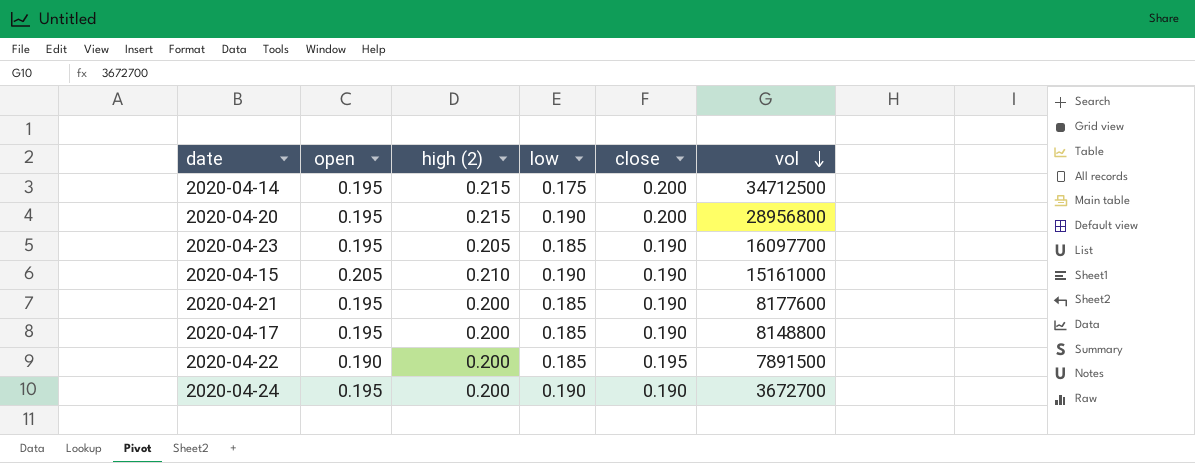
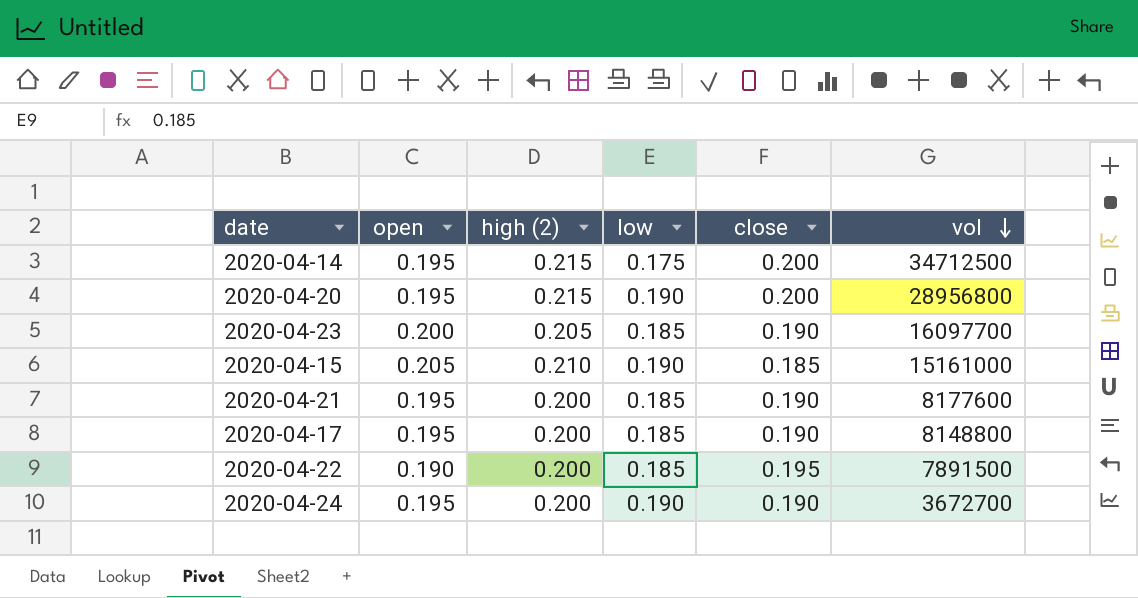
2020-04-23 | open: 0.195 -> 0.200
2020-04-15 | close: 0.190 -> 0.185

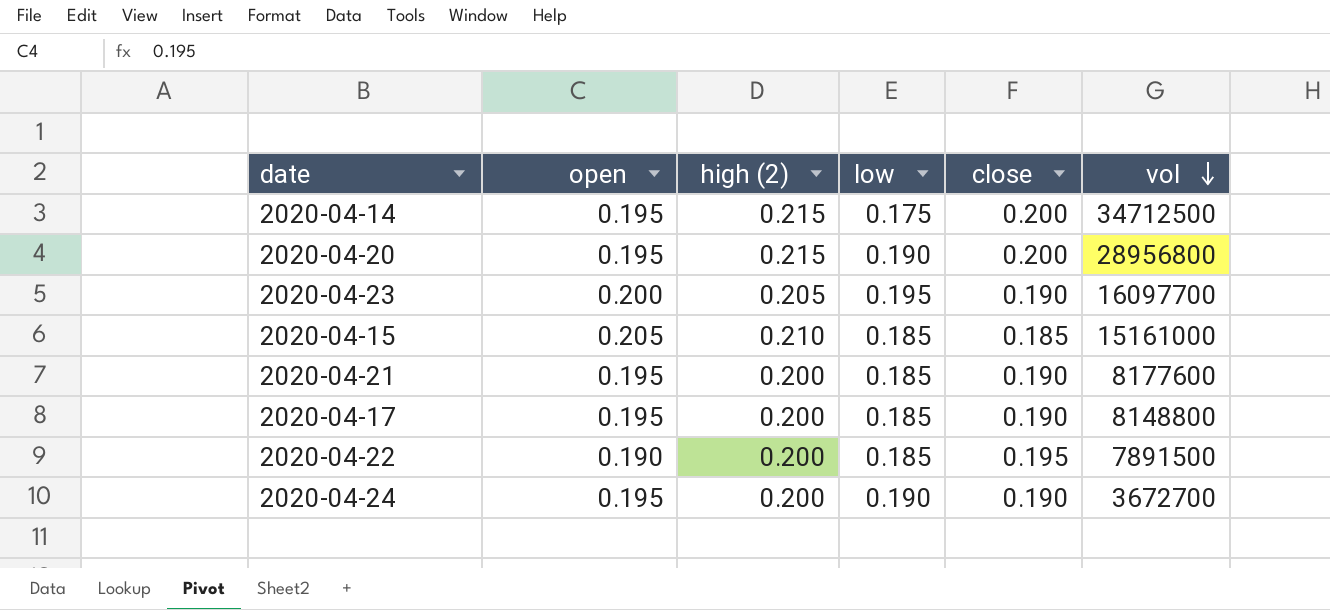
2020-04-23 | low: 0.185 -> 0.195
2020-04-15 | low: 0.190 -> 0.185

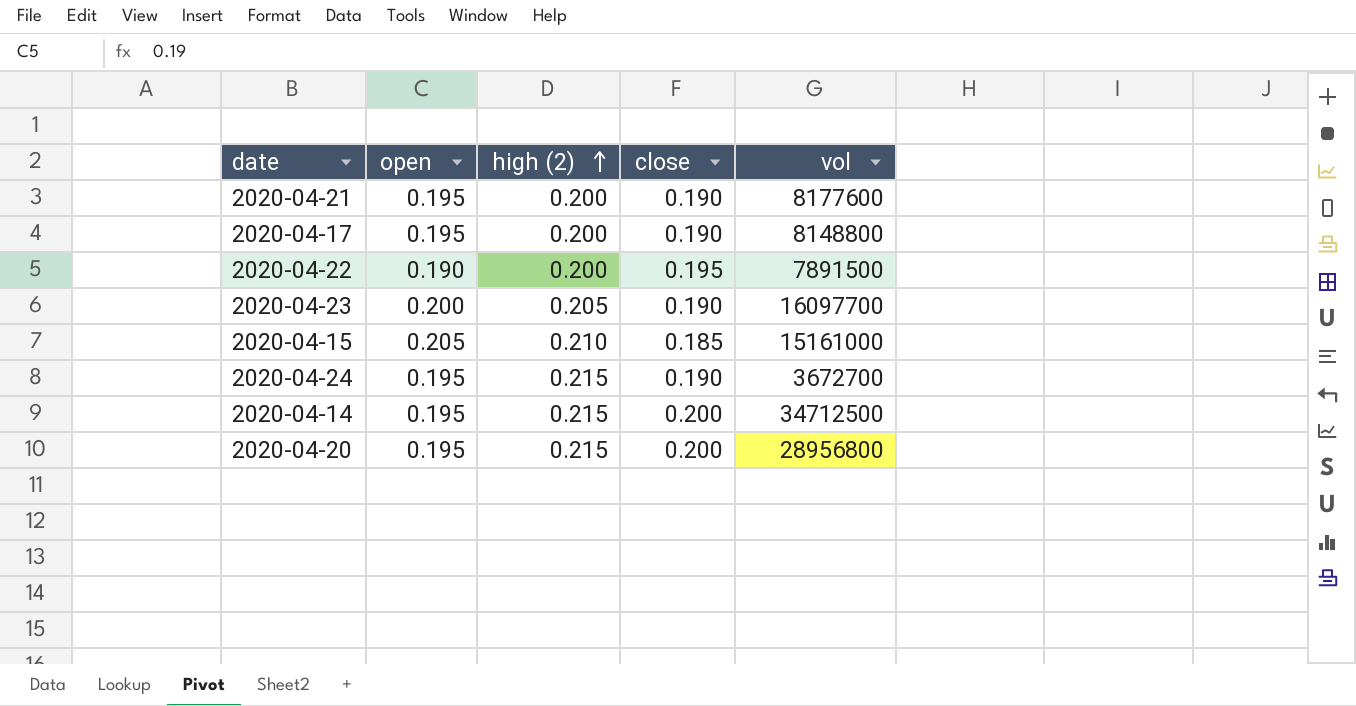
row order: vol descending -> high (2) ascending
column low | position: 4 -> none
2020-04-24 | high (2): 0.200 -> 0.215

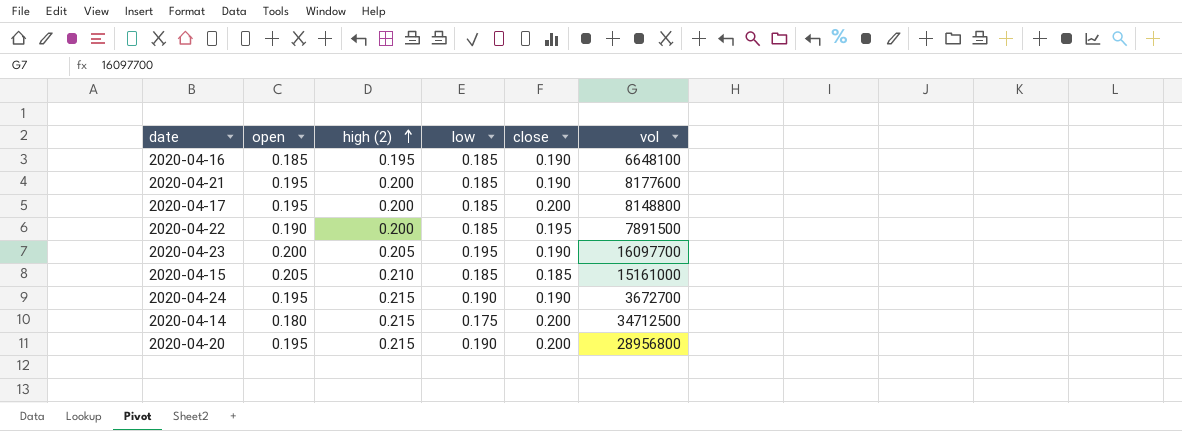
column low | position: none -> 4
row 2020-04-16: none -> 0.185 | 0.195 | 0.185 | 0.190 | 6648100
2020-04-17 | close: 0.190 -> 0.200
2020-04-14 | open: 0.195 -> 0.180

